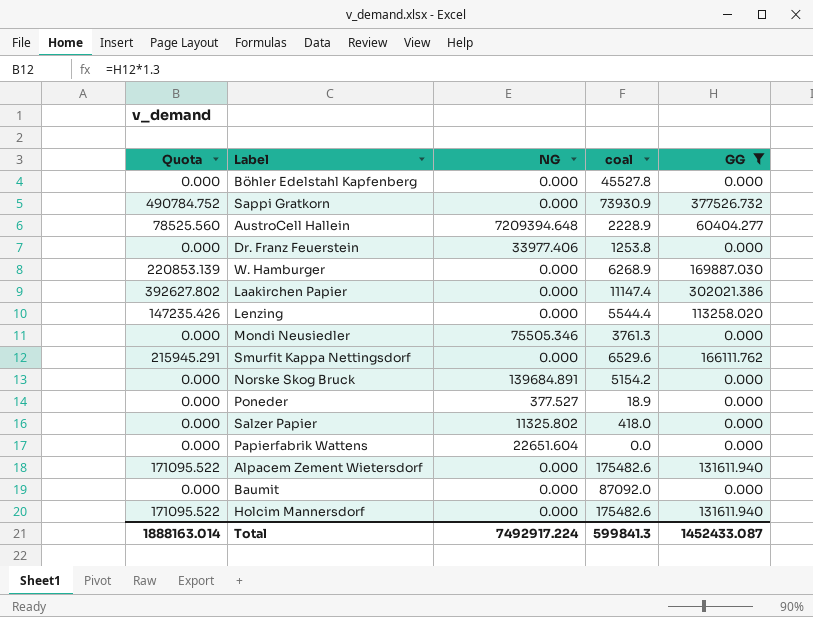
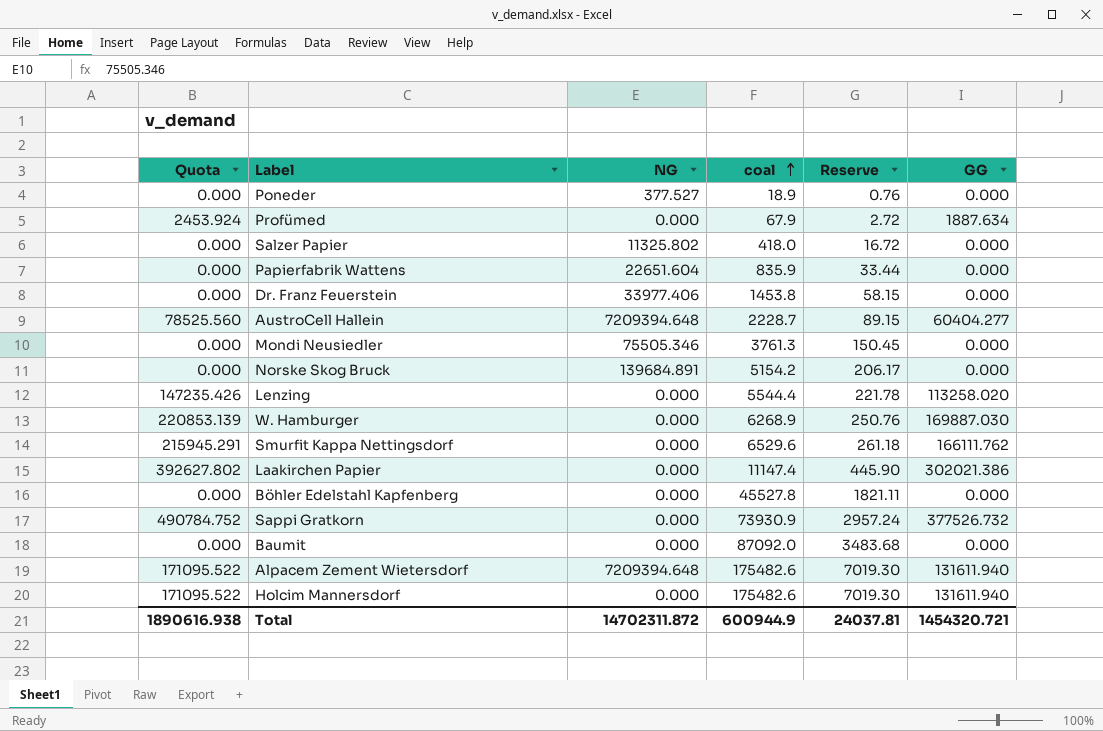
filter: GG != 1887.634 -> none
row order: none -> coal ascending
column Reserve | formula: none -> [coal] * 0.04
Papierfabrik Wattens | coal: 0.0 -> 835.9
Dr. Franz Feuerstein | coal: 1253.8 -> 1453.8
AustroCell Hallein | coal: 2228.9 -> 2228.7
Alpacem Zement Wietersdorf | NG: 0.000 -> 7209394.648
Total | Quota: 1888163.014 -> 1890616.938
Total | NG: 7492917.224 -> 14702311.872
Total | coal: 599841.3 -> 600944.9
Total | GG: 1452433.087 -> 1454320.721

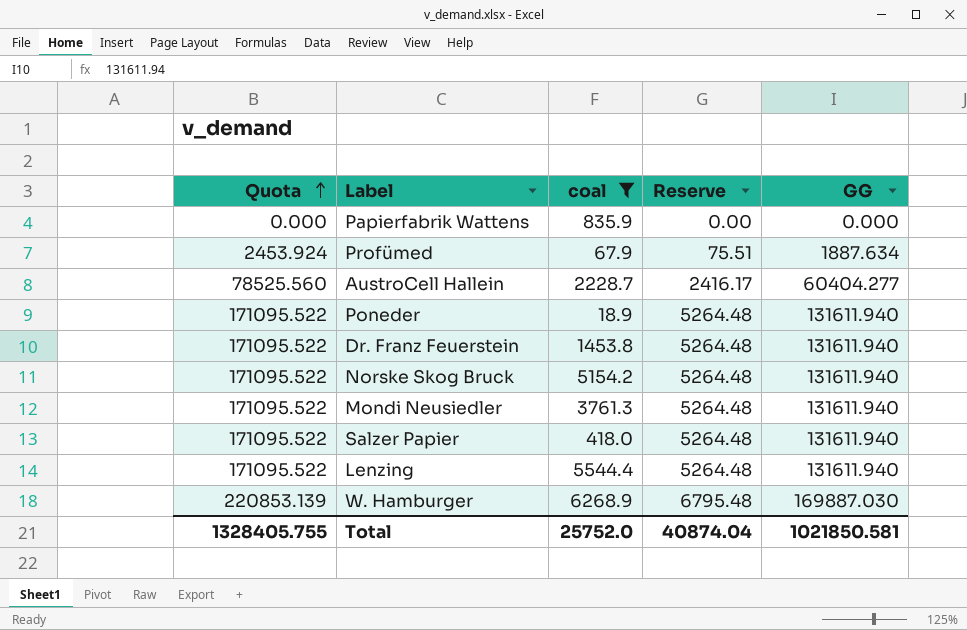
filter: none -> coal <= 6268.9
row order: coal ascending -> Quota ascending
column NG | position: 3 -> none
column Reserve | formula: [coal] * 0.04 -> [GG] * 0.04
Poneder | Quota: 0.000 -> 171095.522
Poneder | GG: 0.000 -> 131611.940
Dr. Franz Feuerstein | Quota: 0.000 -> 171095.522
Dr. Franz Feuerstein | GG: 0.000 -> 131611.940
Norske Skog Bruck | Quota: 0.000 -> 171095.522
Norske Skog Bruck | GG: 0.000 -> 131611.940
Mondi Neusiedler | Quota: 0.000 -> 171095.522
Mondi Neusiedler | GG: 0.000 -> 131611.940
Salzer Papier | Quota: 0.000 -> 171095.522
Salzer Papier | GG: 0.000 -> 131611.940
Lenzing | Quota: 147235.426 -> 171095.522
Lenzing | GG: 113258.020 -> 131611.940
Total | Quota: 1890616.938 -> 1328405.755
Total | coal: 600944.9 -> 25752.0
Total | Reserve: 24037.81 -> 40874.04
Total | GG: 1454320.721 -> 1021850.581

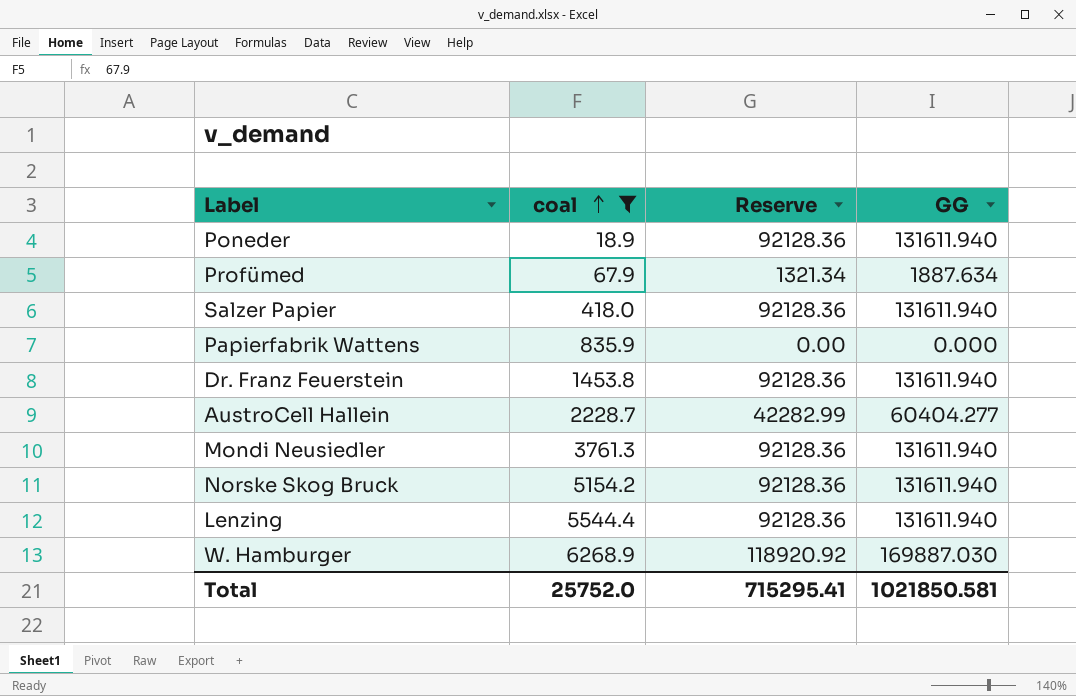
row order: Quota ascending -> coal ascending
column Quota | formula: [GG] * 1.3 -> none
column Reserve | formula: [GG] * 0.04 -> [GG] * 0.7
Total | Reserve: 40874.04 -> 715295.41

